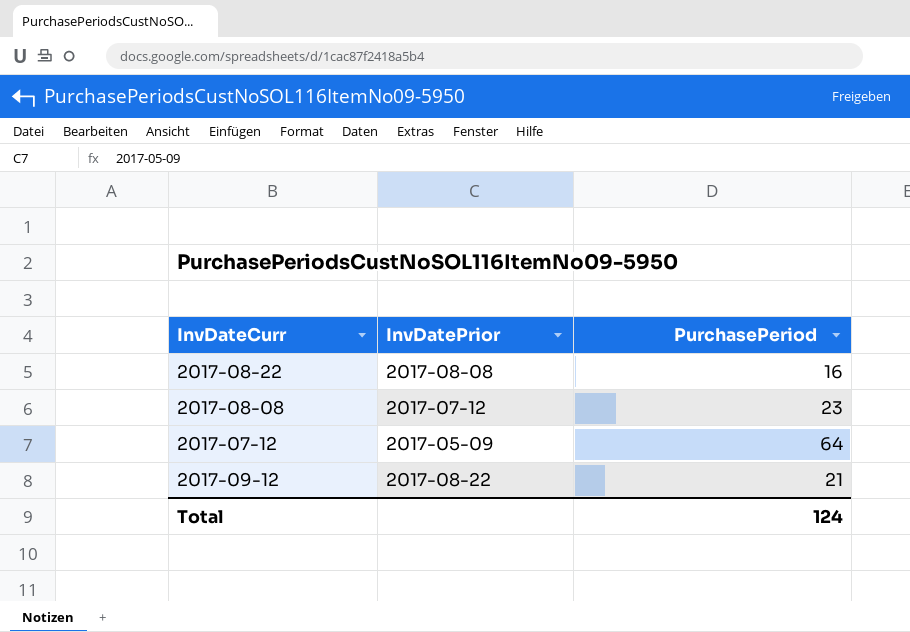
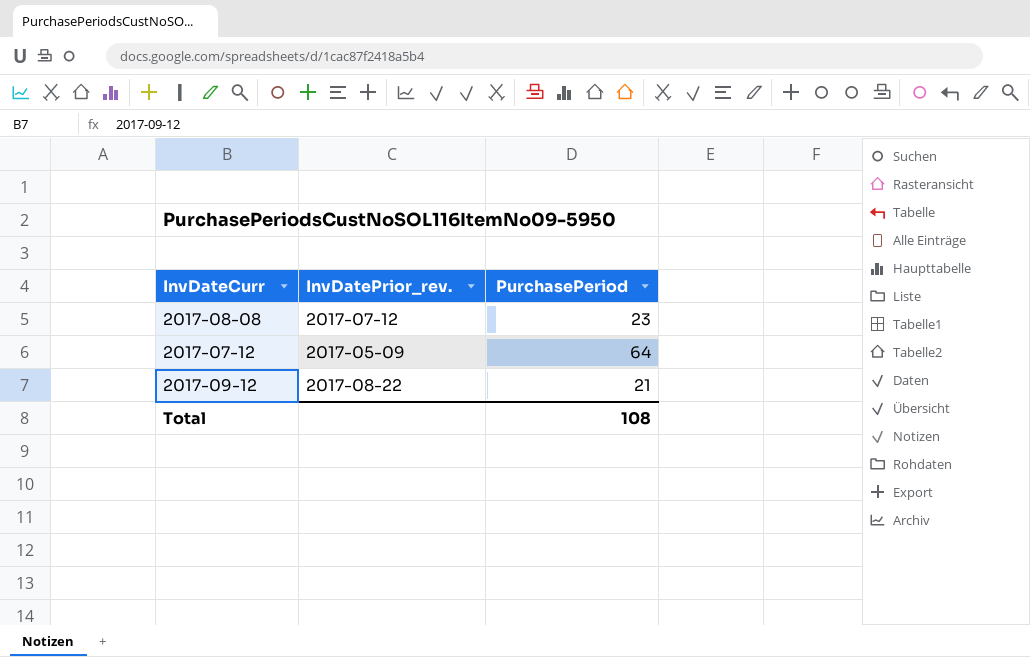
column name: InvDatePrior -> InvDatePrior_rev.
row 2017-08-22: 2017-08-08 | 16 -> none
Total | PurchasePeriod: 124 -> 108

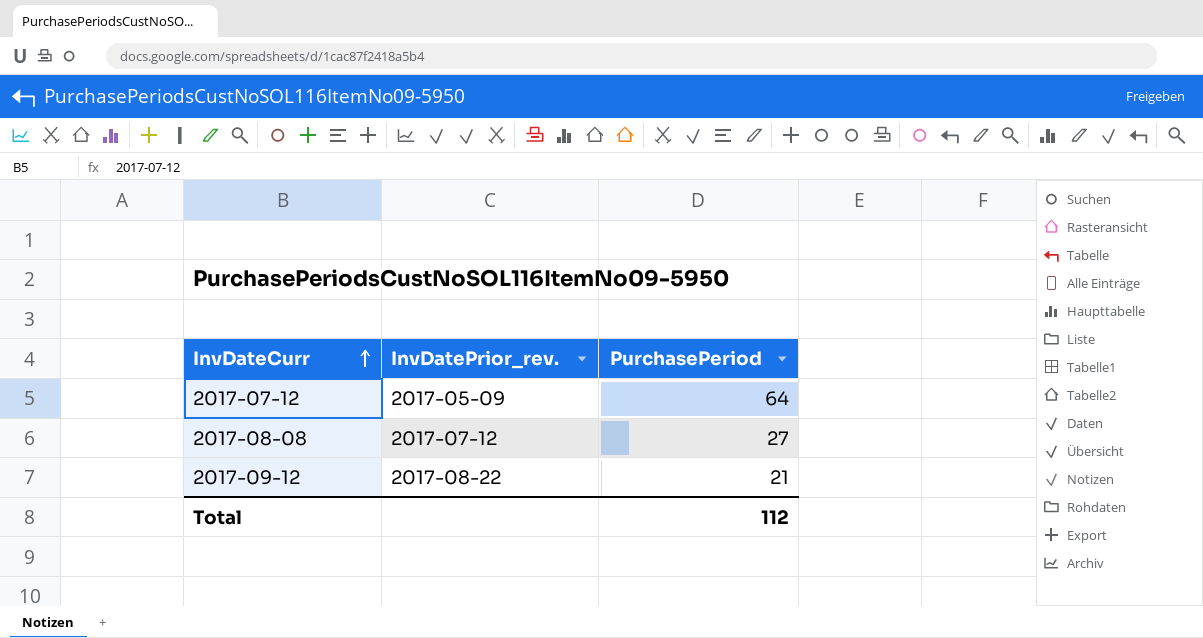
row order: none -> InvDateCurr ascending
2017-08-08 | PurchasePeriod: 23 -> 27
Total | PurchasePeriod: 108 -> 112

